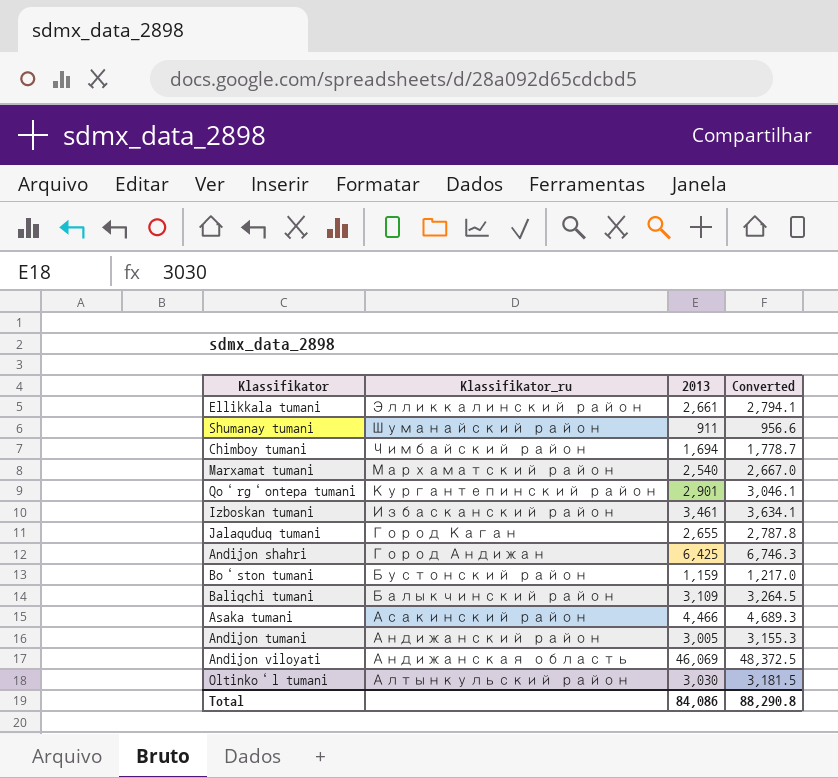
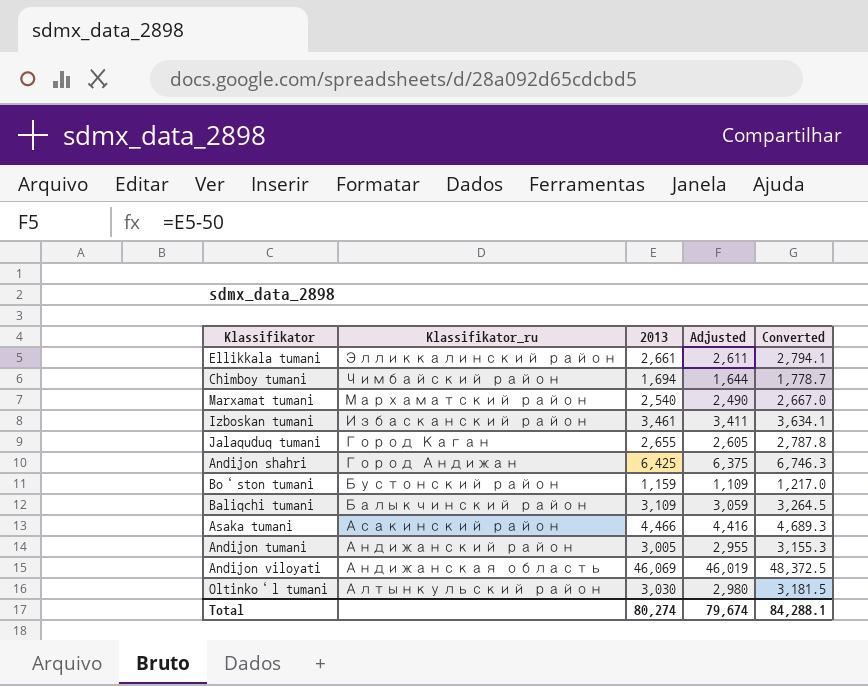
column Adjusted | formula: none -> [2013] - 50
row Shumanay tumani: Шуманайский район | 911 | 956.6 -> none
row Qo‘rg‘ontepa tumani: Кургантепинский район | 2,901 | 3,046.1 -> none
Total | 2013: 84,086 -> 80,274
Total | Converted: 88,290.8 -> 84,288.1

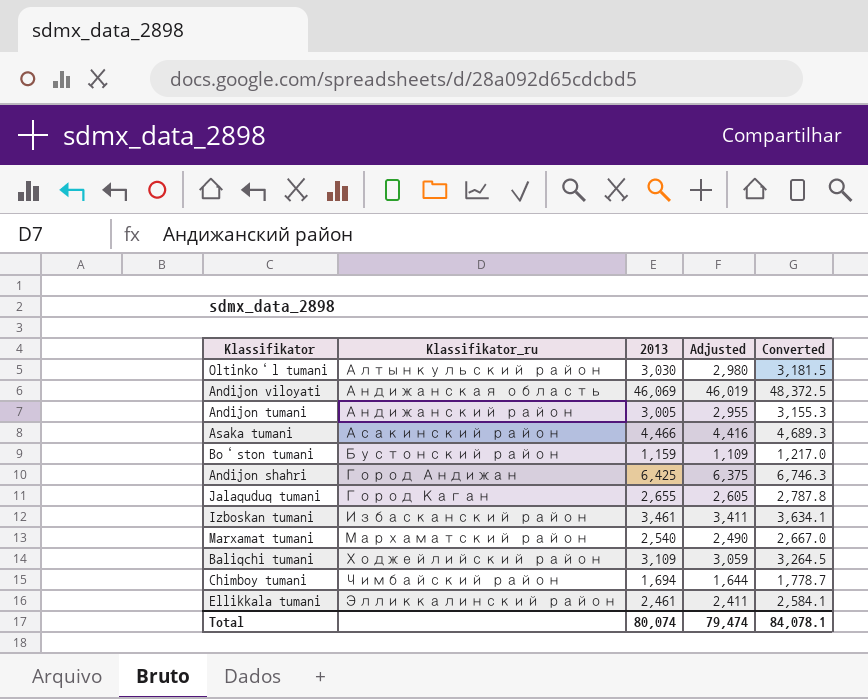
row order: Klassifikator_ru descending -> Klassifikator_ru ascending
Baliqchi tumani | Klassifikator_ru: Балыкчинский район -> Ходжейлийский район
Ellikkala tumani | 2013: 2,661 -> 2,461
Ellikkala tumani | Adjusted: 2,611 -> 2,411
Ellikkala tumani | Converted: 2,794.1 -> 2,584.1
Total | 2013: 80,274 -> 80,074
Total | Adjusted: 79,674 -> 79,474
Total | Converted: 84,288.1 -> 84,078.1

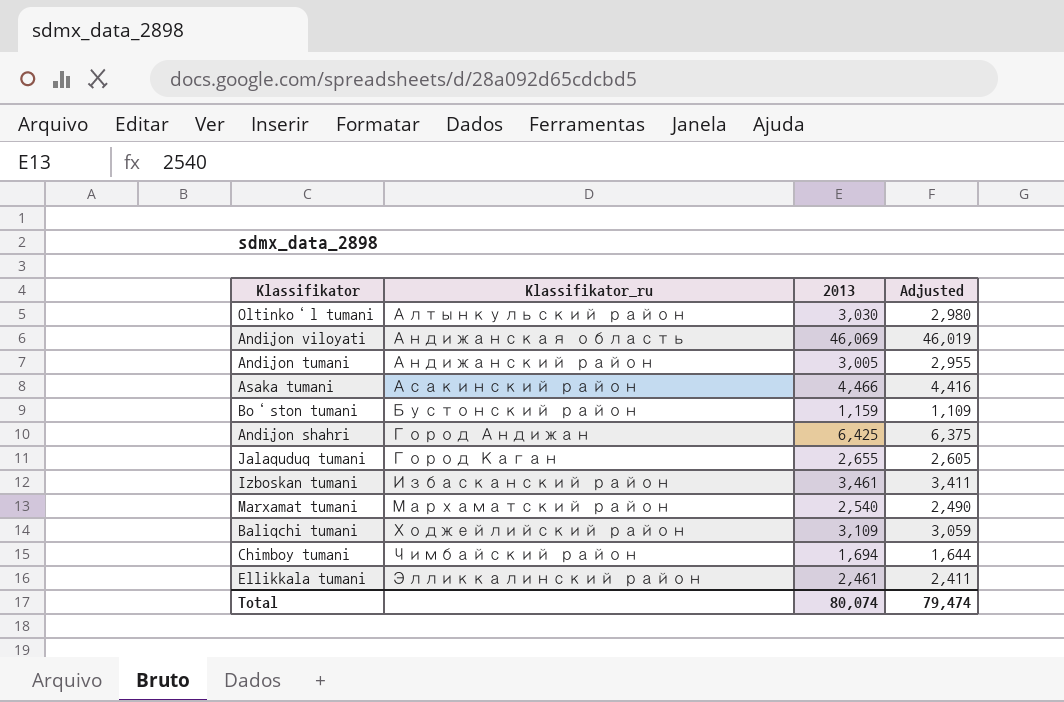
column Converted | formula: [2013] * 1.05 -> none

